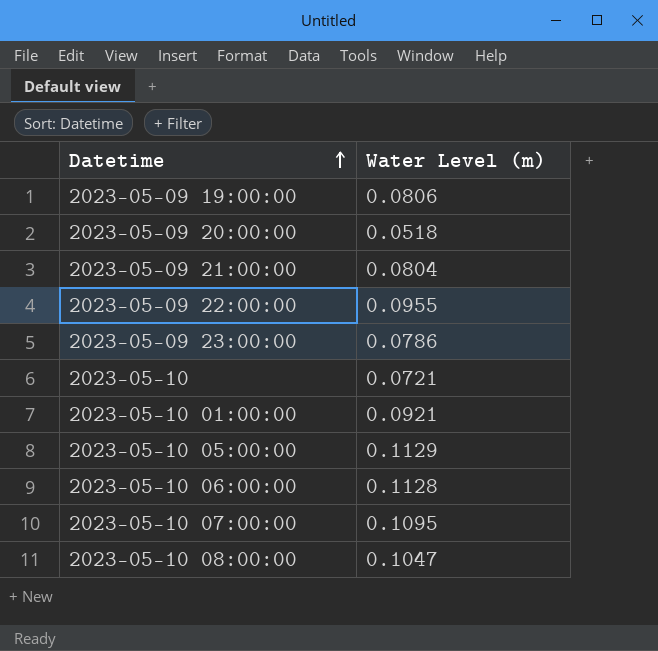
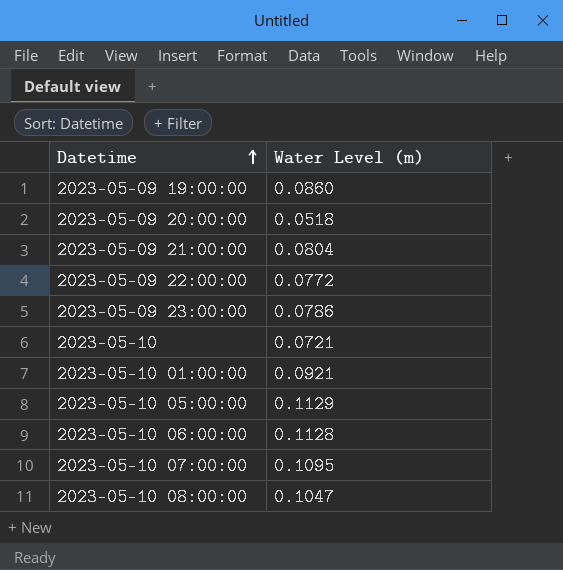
2023-05-09 19:00:00 | Water Level (m): 0.0806 -> 0.0860
2023-05-09 22:00:00 | Water Level (m): 0.0955 -> 0.0772

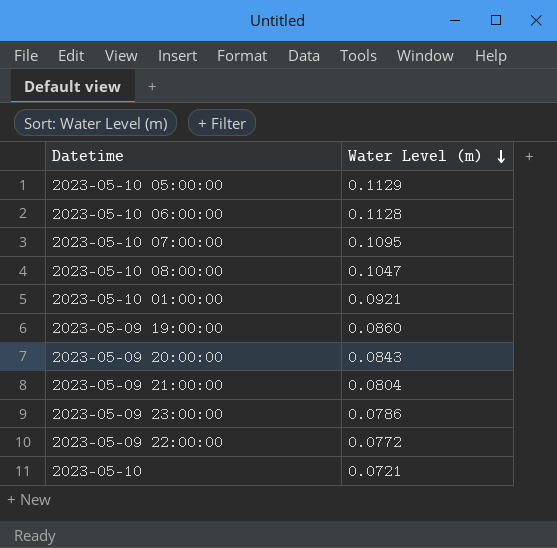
row order: Datetime ascending -> Water Level (m) descending
2023-05-09 20:00:00 | Water Level (m): 0.0518 -> 0.0843

